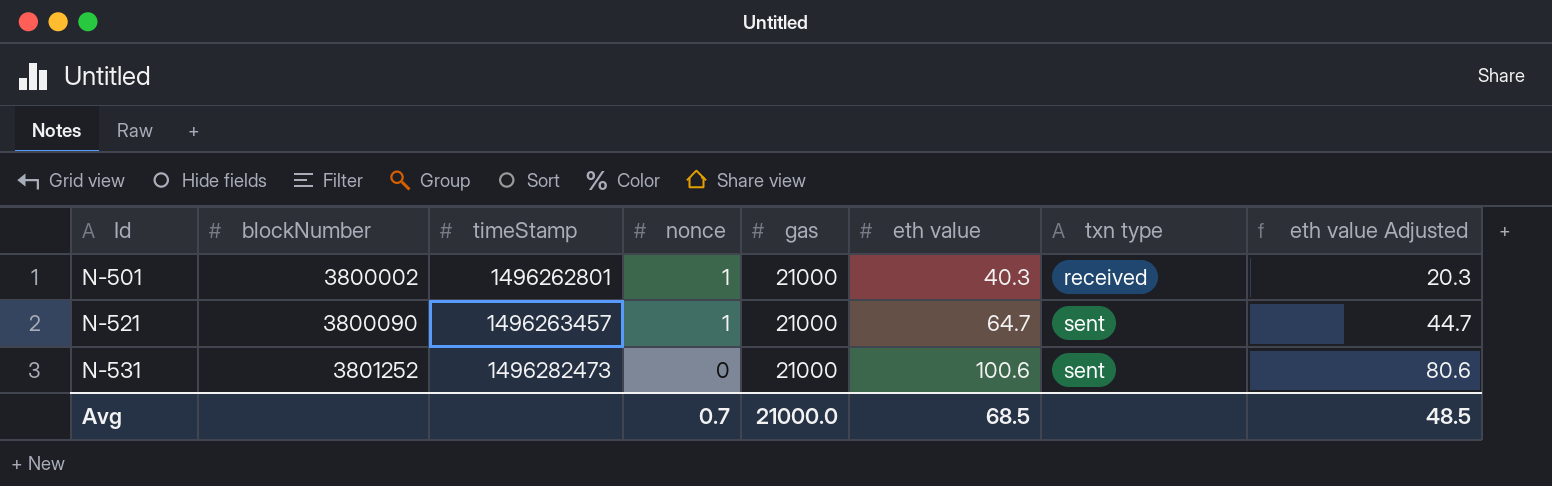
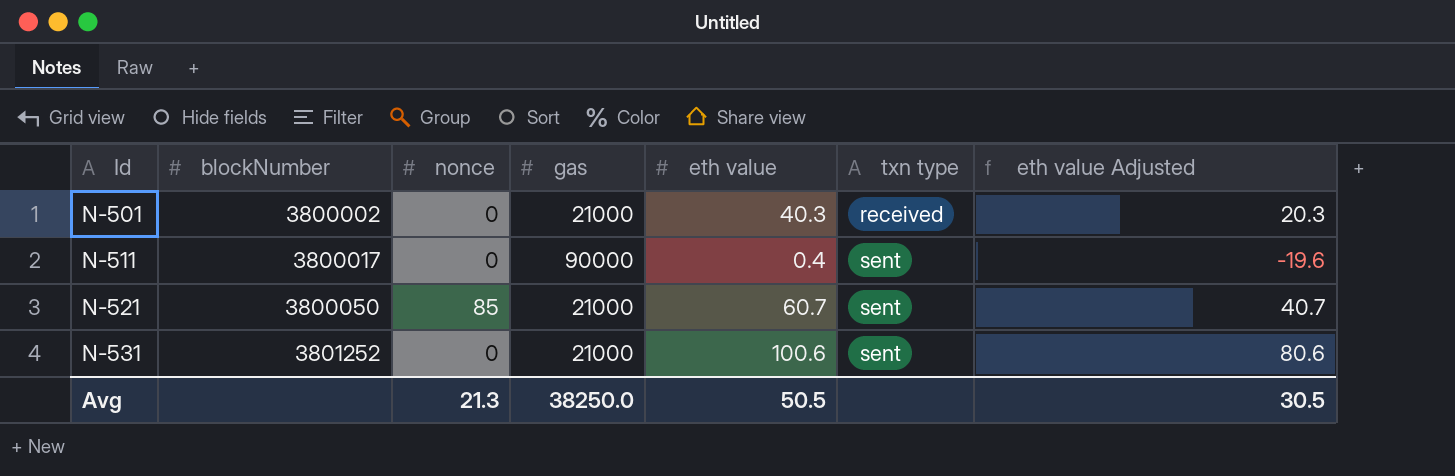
column timeStamp | position: 3 -> none
N-501 | nonce: 1 -> 0
row N-511: none -> 3800017 | 0 | 90000 | 0.4 | sent | -19.6
N-521 | blockNumber: 3800090 -> 3800050
N-521 | nonce: 1 -> 85
N-521 | eth value: 64.7 -> 60.7
N-521 | eth value Adjusted: 44.7 -> 40.7
Avg | nonce: 0.7 -> 21.3
Avg | gas: 21000.0 -> 38250.0
Avg | eth value: 68.5 -> 50.5
Avg | eth value Adjusted: 48.5 -> 30.5

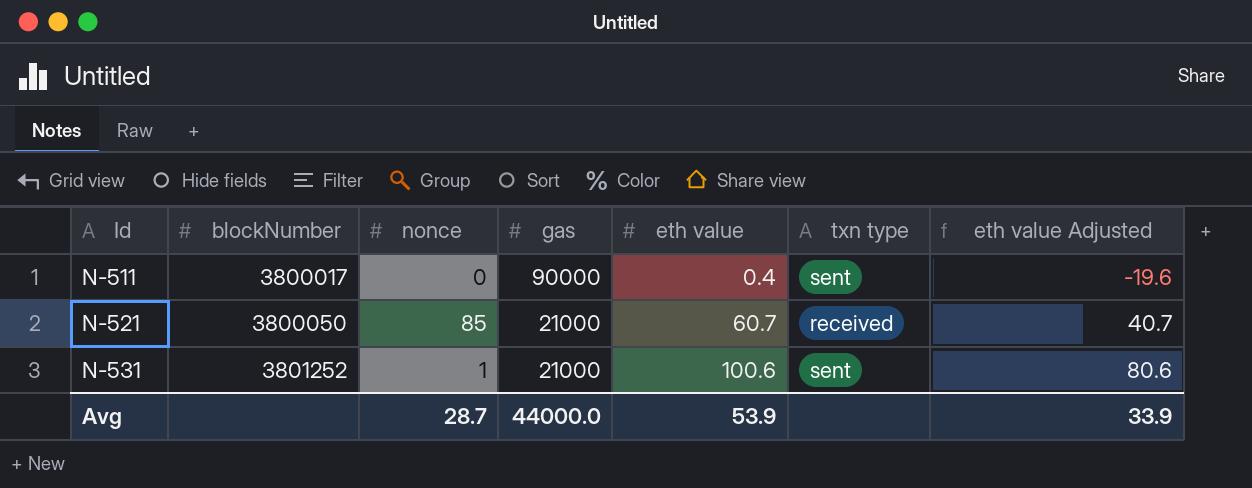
row N-501: 3800002 | 0 | 21000 | 40.3 | received | 20.3 -> none
N-521 | txn type: sent -> received
N-531 | nonce: 0 -> 1
Avg | nonce: 21.3 -> 28.7
Avg | gas: 38250.0 -> 44000.0
Avg | eth value: 50.5 -> 53.9
Avg | eth value Adjusted: 30.5 -> 33.9

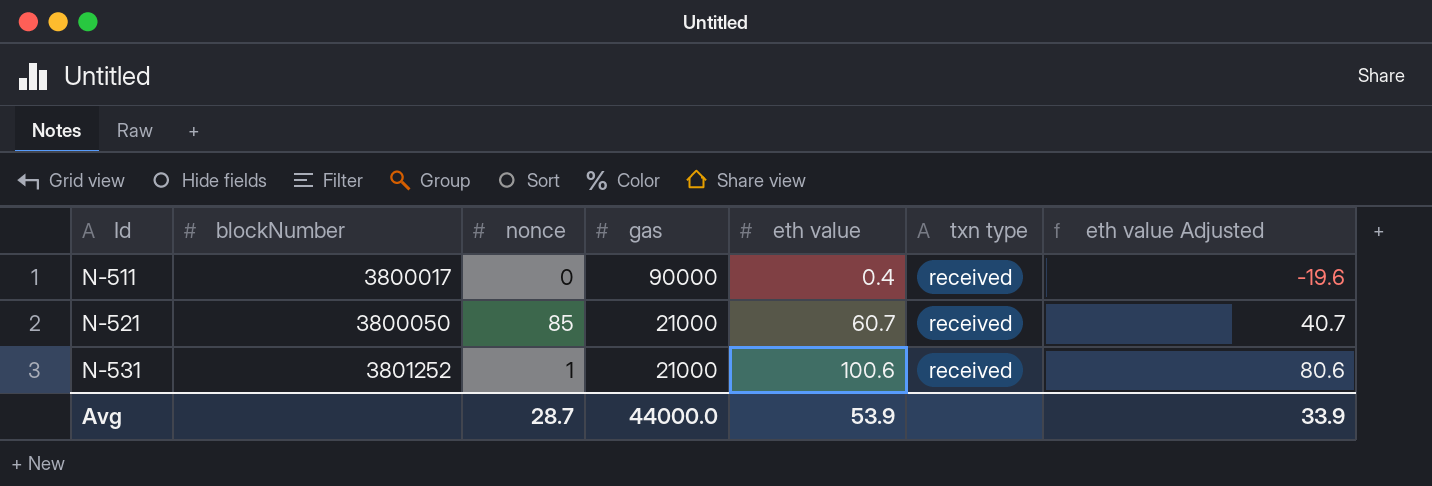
N-511 | txn type: sent -> received
N-531 | txn type: sent -> received

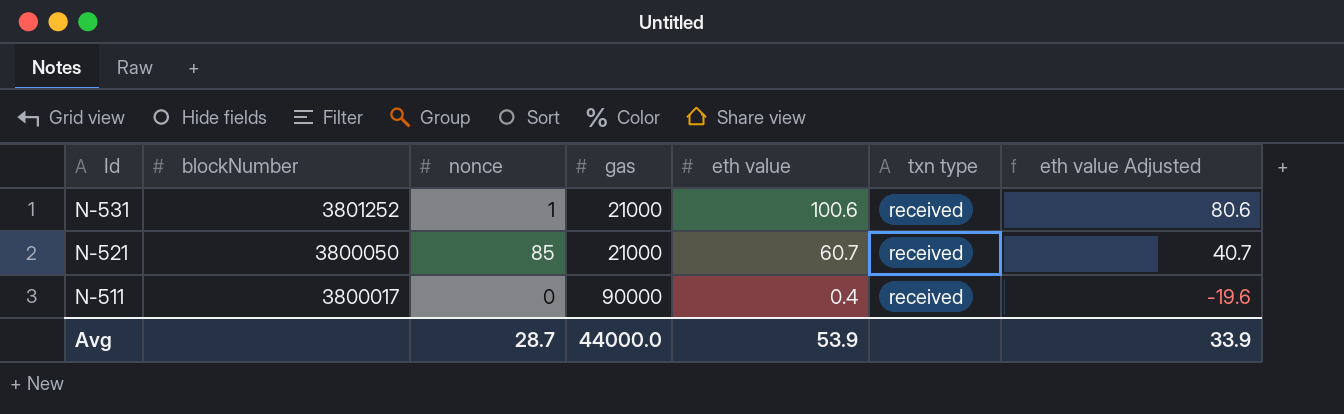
row order: Id ascending -> Id descending

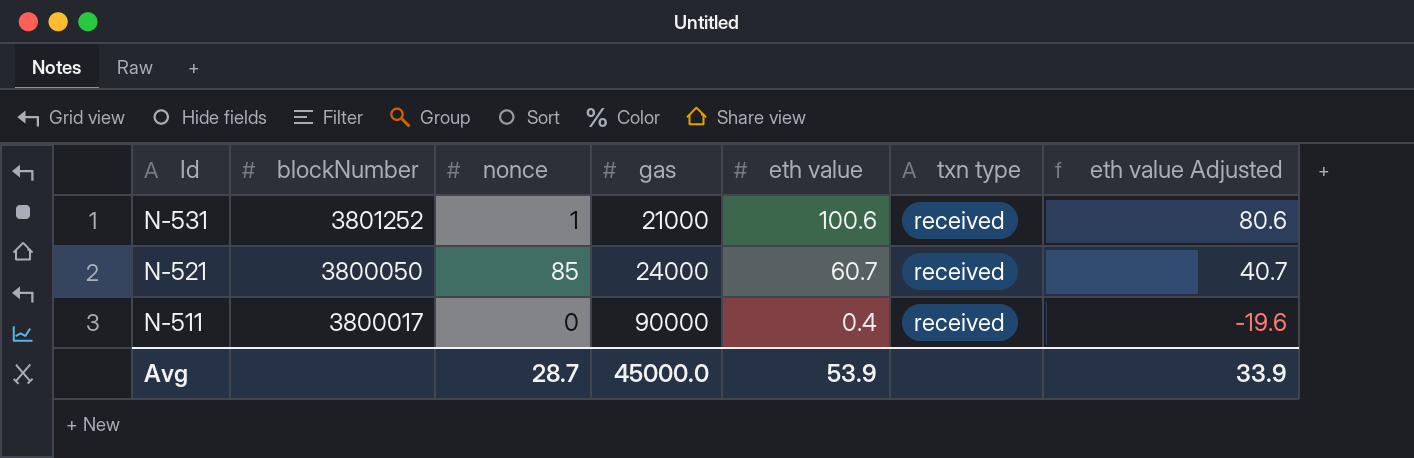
N-521 | gas: 21000 -> 24000
Avg | gas: 44000.0 -> 45000.0

